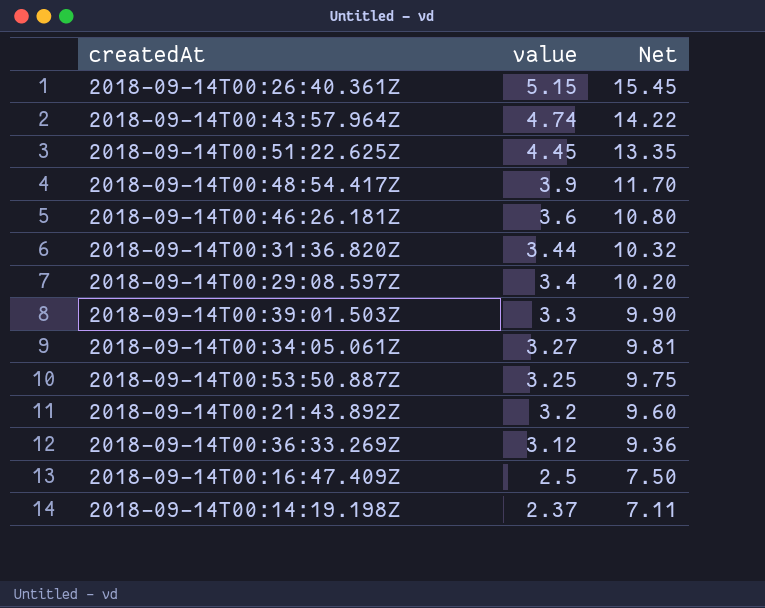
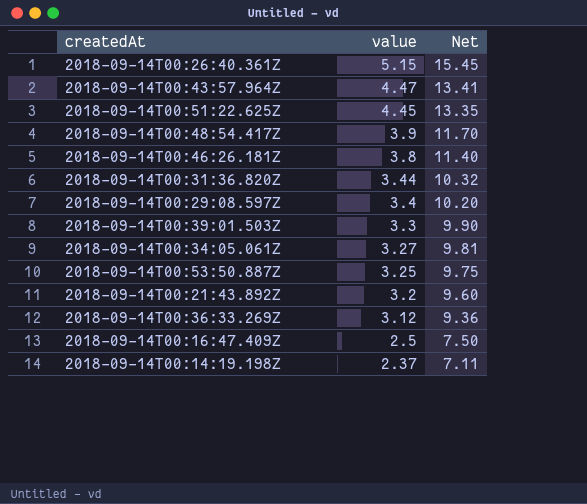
2018-09-14T00:43:57.964Z | value: 4.74 -> 4.47
2018-09-14T00:43:57.964Z | Net: 14.22 -> 13.41
2018-09-14T00:46:26.181Z | value: 3.6 -> 3.8
2018-09-14T00:46:26.181Z | Net: 10.80 -> 11.40

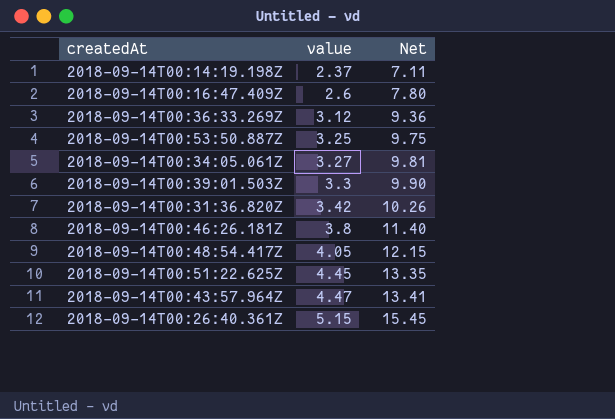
row order: value descending -> value ascending
row 2018-09-14T00:29:08.597Z: 3.4 | 10.20 -> none
row 2018-09-14T00:21:43.892Z: 3.2 | 9.60 -> none
2018-09-14T00:16:47.409Z | value: 2.5 -> 2.6
2018-09-14T00:16:47.409Z | Net: 7.50 -> 7.80
2018-09-14T00:31:36.820Z | value: 3.44 -> 3.42
2018-09-14T00:31:36.820Z | Net: 10.32 -> 10.26
2018-09-14T00:48:54.417Z | value: 3.9 -> 4.05
2018-09-14T00:48:54.417Z | Net: 11.70 -> 12.15

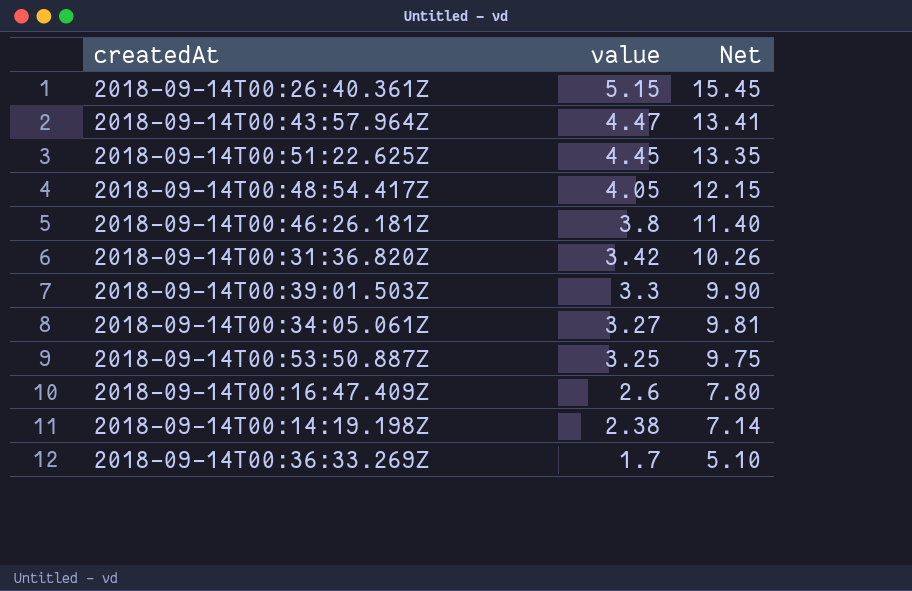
row order: value ascending -> value descending
2018-09-14T00:14:19.198Z | value: 2.37 -> 2.38
2018-09-14T00:14:19.198Z | Net: 7.11 -> 7.14
2018-09-14T00:36:33.269Z | value: 3.12 -> 1.7
2018-09-14T00:36:33.269Z | Net: 9.36 -> 5.10

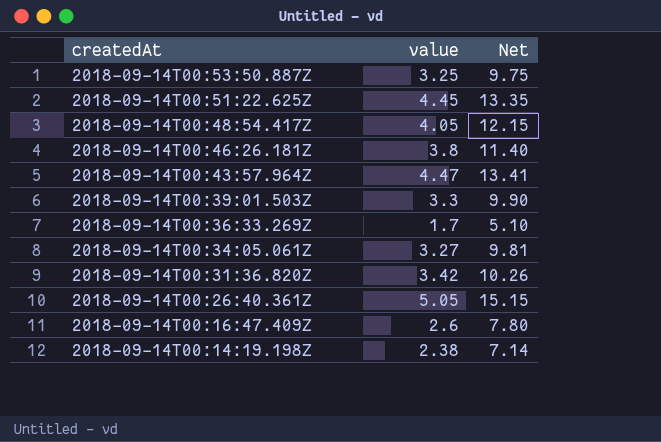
row order: value descending -> createdAt descending
2018-09-14T00:26:40.361Z | value: 5.15 -> 5.05
2018-09-14T00:26:40.361Z | Net: 15.45 -> 15.15

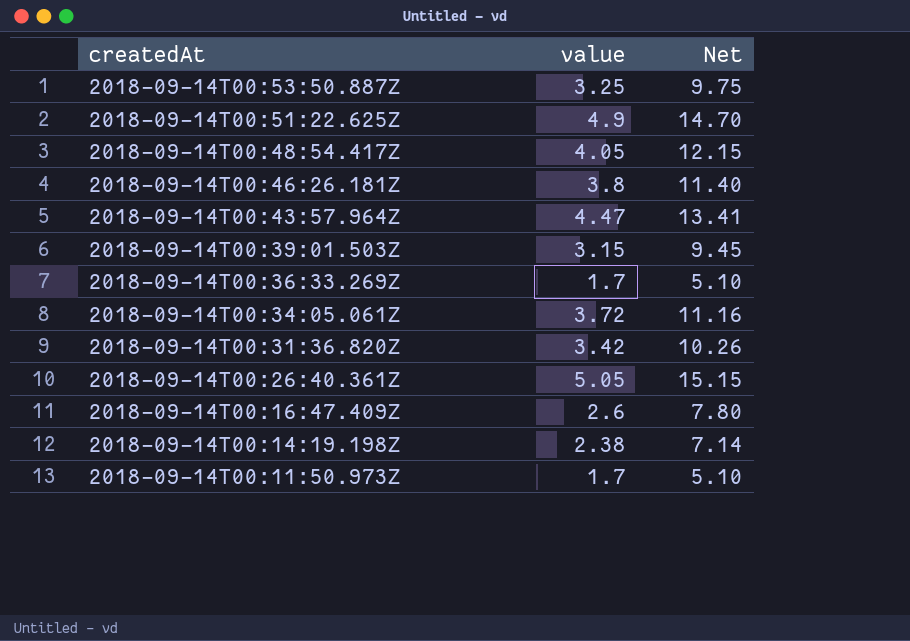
2018-09-14T00:51:22.625Z | value: 4.45 -> 4.9
2018-09-14T00:51:22.625Z | Net: 13.35 -> 14.70
2018-09-14T00:39:01.503Z | value: 3.3 -> 3.15
2018-09-14T00:39:01.503Z | Net: 9.90 -> 9.45
2018-09-14T00:34:05.061Z | value: 3.27 -> 3.72
2018-09-14T00:34:05.061Z | Net: 9.81 -> 11.16
row 2018-09-14T00:11:50.973Z: none -> 1.7 | 5.10

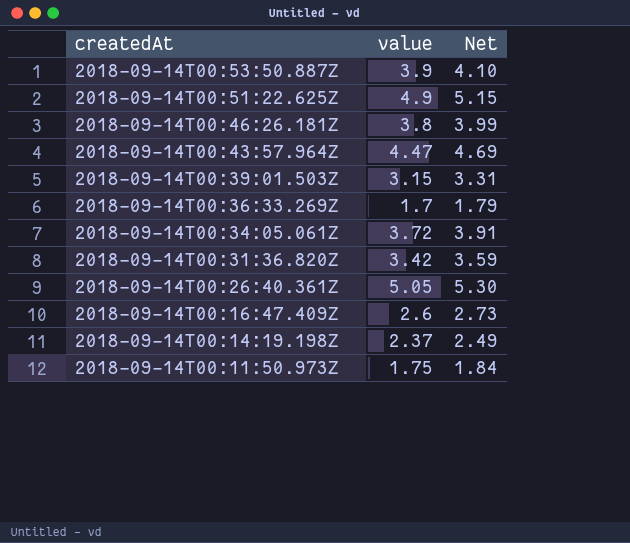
column Net | formula: [value] * 3 -> [value] * 1.05
row 2018-09-14T00:48:54.417Z: 4.05 | 12.15 -> none
2018-09-14T00:53:50.887Z | value: 3.25 -> 3.9
2018-09-14T00:14:19.198Z | value: 2.38 -> 2.37
2018-09-14T00:11:50.973Z | value: 1.7 -> 1.75

